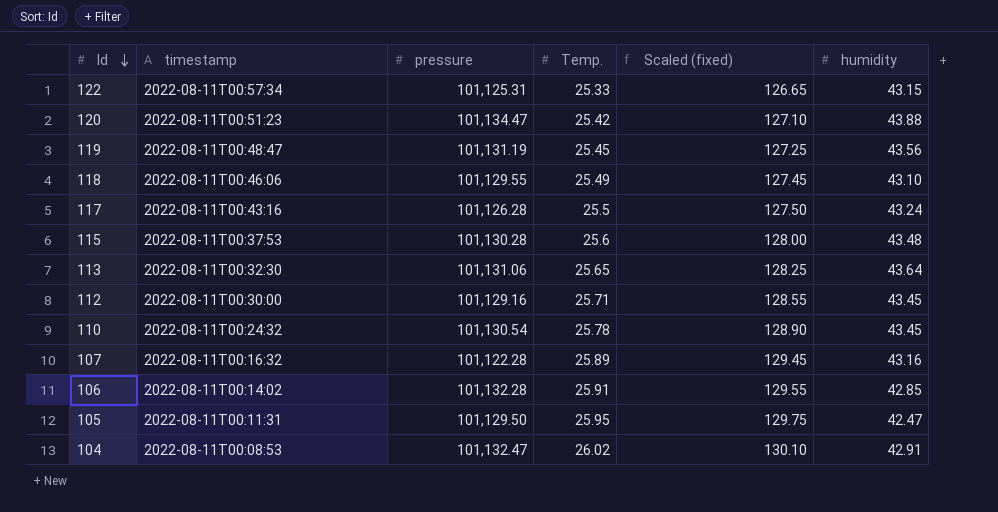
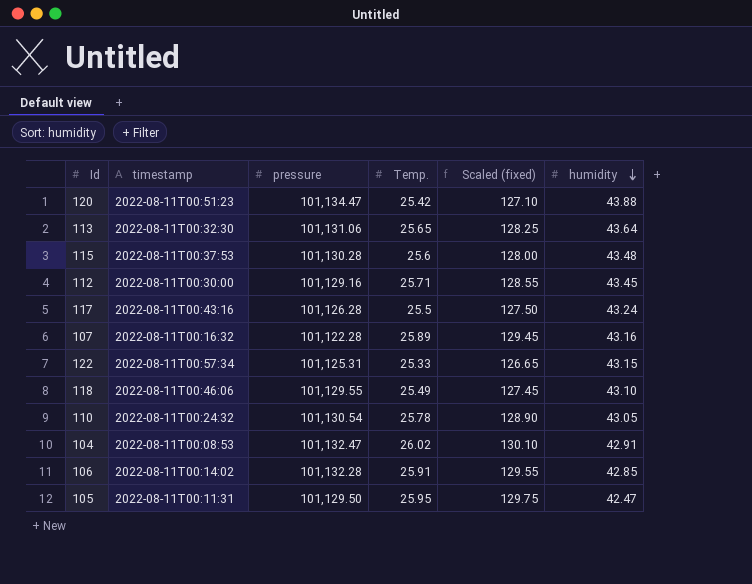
row order: Id descending -> humidity descending
row 119: 2022-08-11T00:48:47 | 101,131.19 | 25.45 | 127.25 | 43.56 -> none
110 | humidity: 43.45 -> 43.05

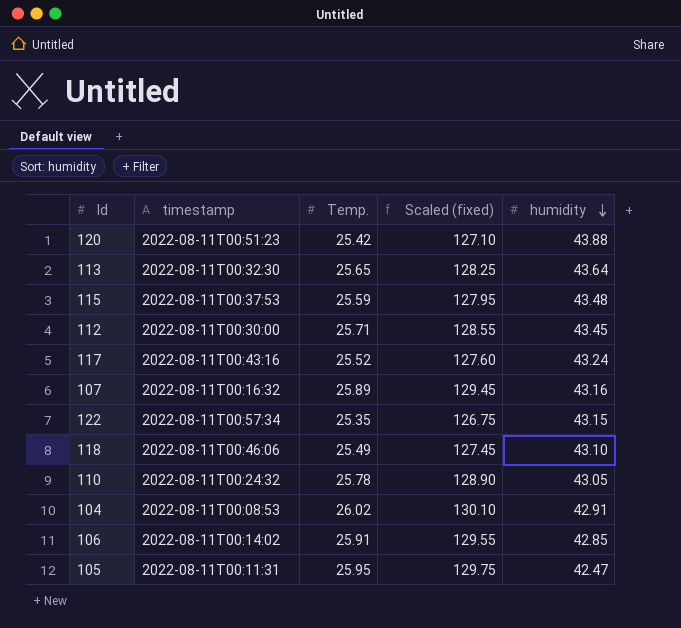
column pressure | position: 3 -> none
115 | Temp.: 25.6 -> 25.59
115 | Scaled (fixed): 128.00 -> 127.95
117 | Temp.: 25.5 -> 25.52
117 | Scaled (fixed): 127.50 -> 127.60
122 | Temp.: 25.33 -> 25.35
122 | Scaled (fixed): 126.65 -> 126.75

